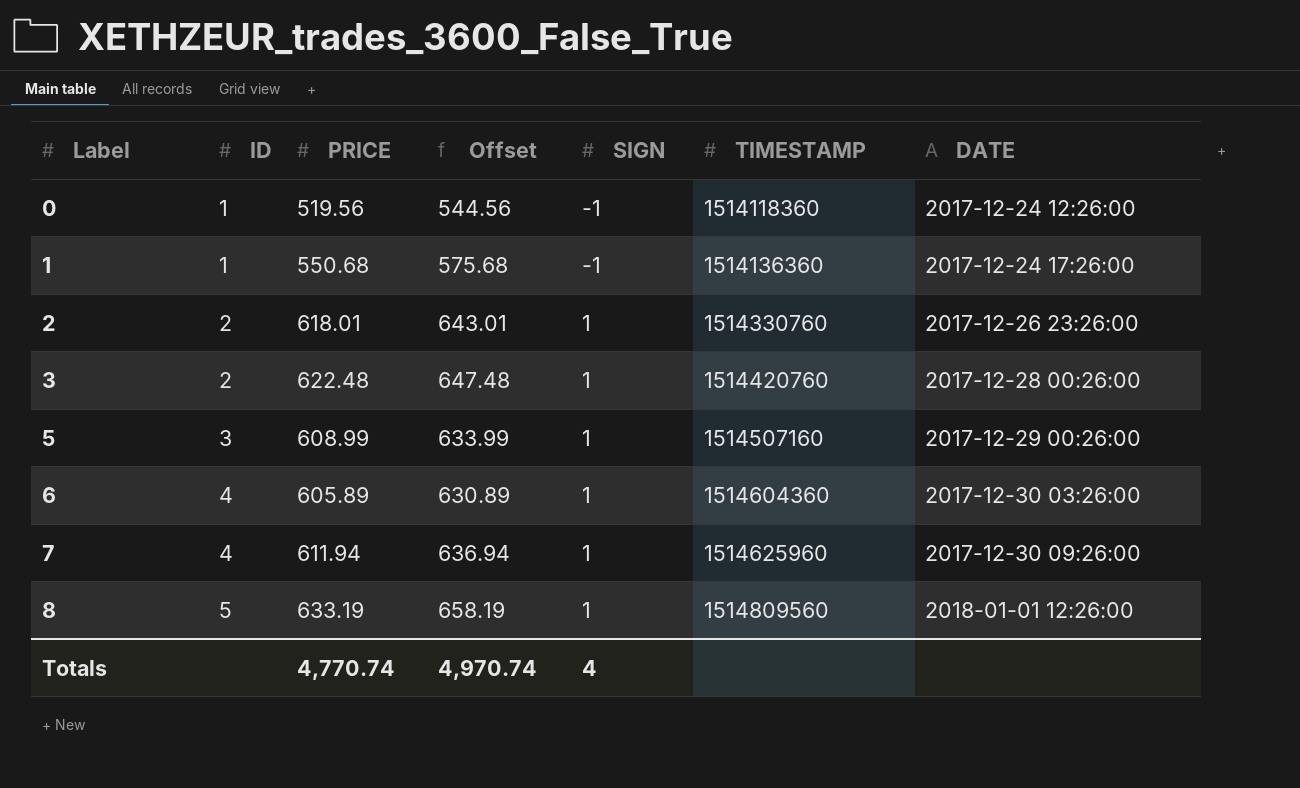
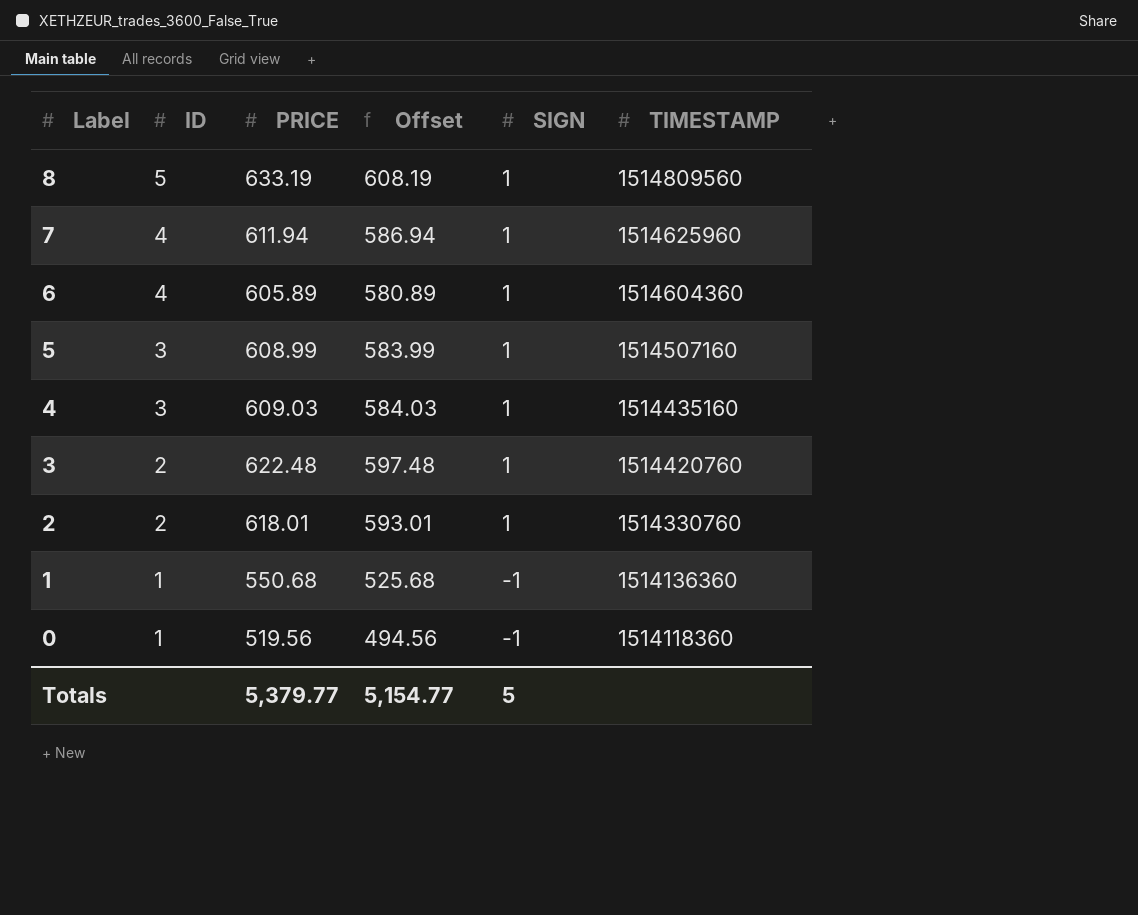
row order: Label ascending -> Label descending
column DATE | position: 7 -> none
column Offset | formula: [PRICE] + 25 -> [PRICE] - 25
row 4: none -> 3 | 609.03 | 584.03 | 1 | 1514435160
Totals | PRICE: 4,770.74 -> 5,379.77
Totals | Offset: 4,970.74 -> 5,154.77
Totals | SIGN: 4 -> 5

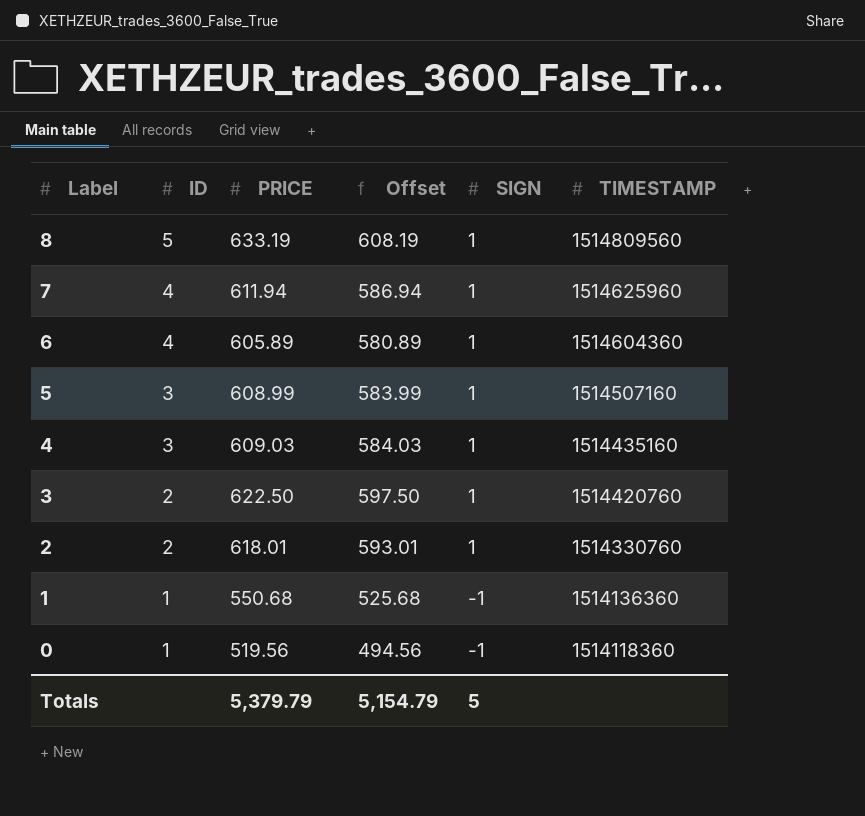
3 | PRICE: 622.48 -> 622.50
3 | Offset: 597.48 -> 597.50
Totals | PRICE: 5,379.77 -> 5,379.79
Totals | Offset: 5,154.77 -> 5,154.79

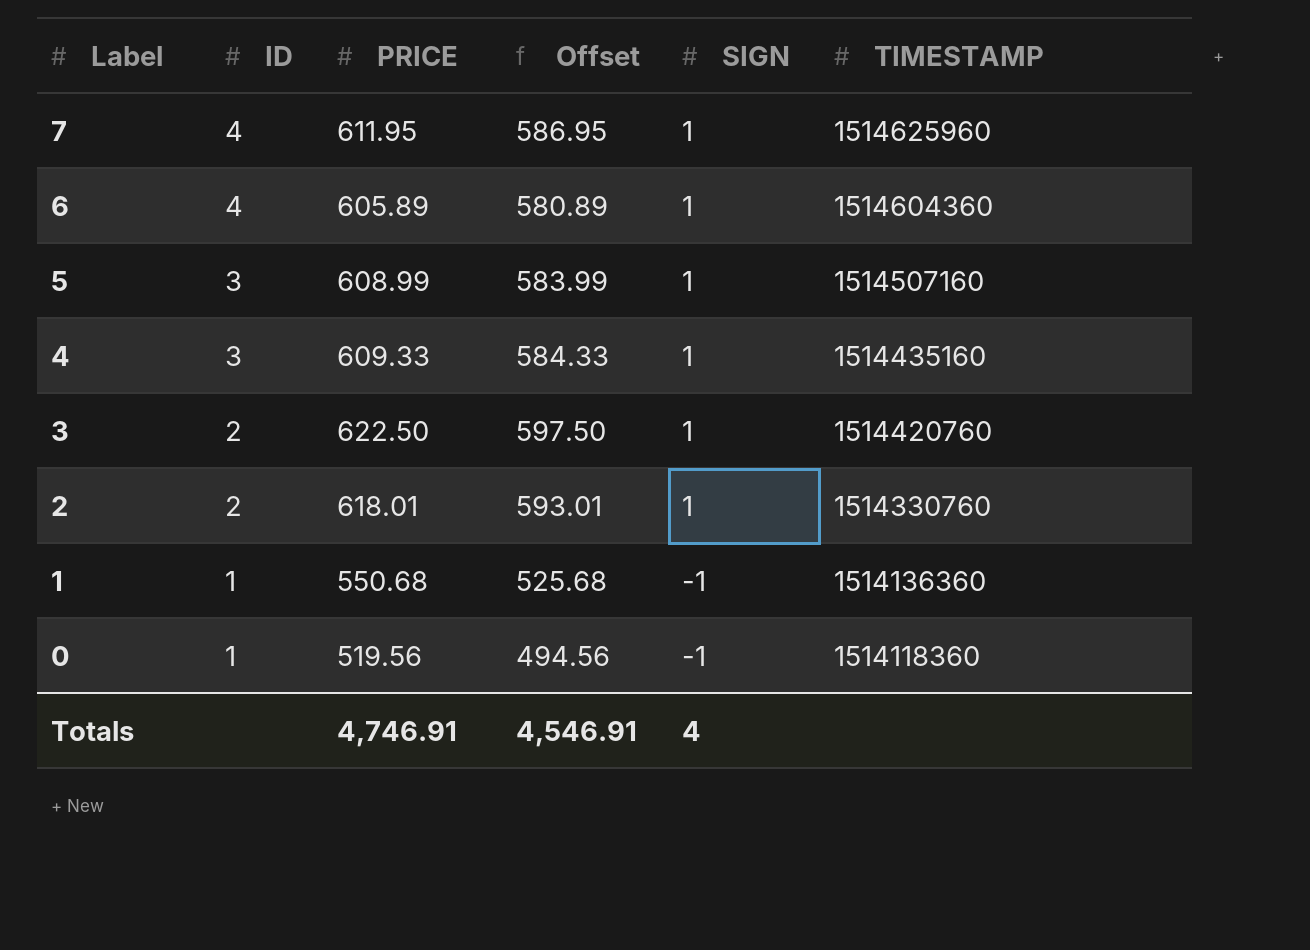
row 8: 5 | 633.19 | 608.19 | 1 | 1514809560 -> none
7 | PRICE: 611.94 -> 611.95
7 | Offset: 586.94 -> 586.95
4 | PRICE: 609.03 -> 609.33
4 | Offset: 584.03 -> 584.33
Totals | PRICE: 5,379.79 -> 4,746.91
Totals | Offset: 5,154.79 -> 4,546.91
Totals | SIGN: 5 -> 4

